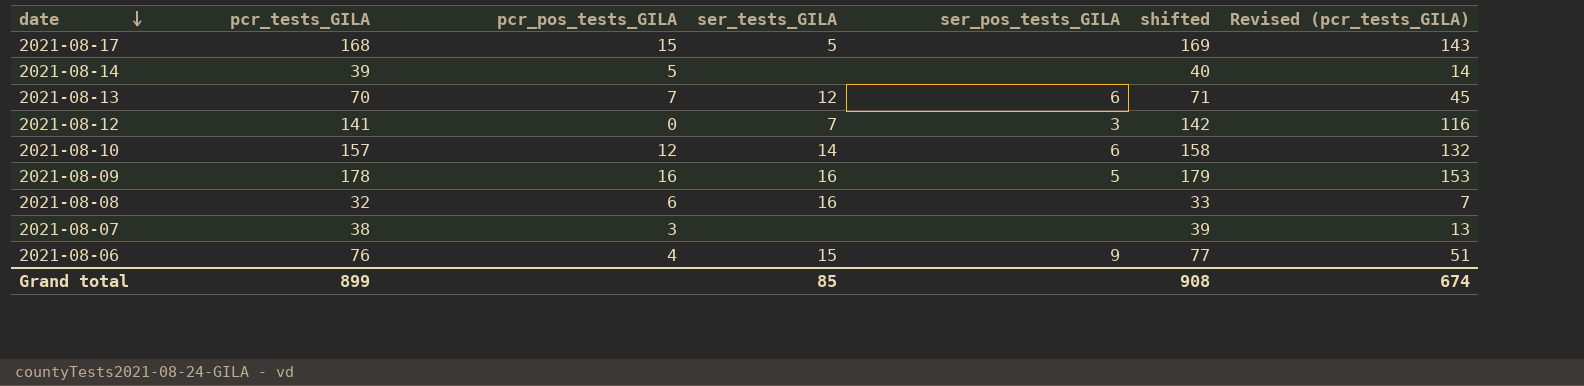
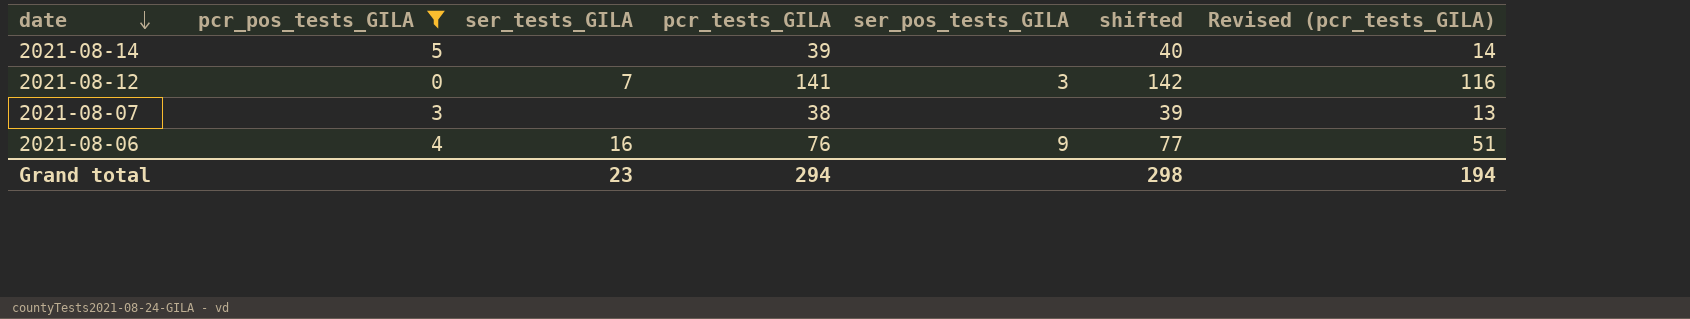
filter: none -> pcr_pos_tests_GILA <= 5
column pcr_tests_GILA | position: 2 -> 4
2021-08-06 | ser_tests_GILA: 15 -> 16
Grand total | ser_tests_GILA: 85 -> 23
Grand total | pcr_tests_GILA: 899 -> 294
Grand total | shifted: 908 -> 298
Grand total | Revised (pcr_tests_GILA): 674 -> 194

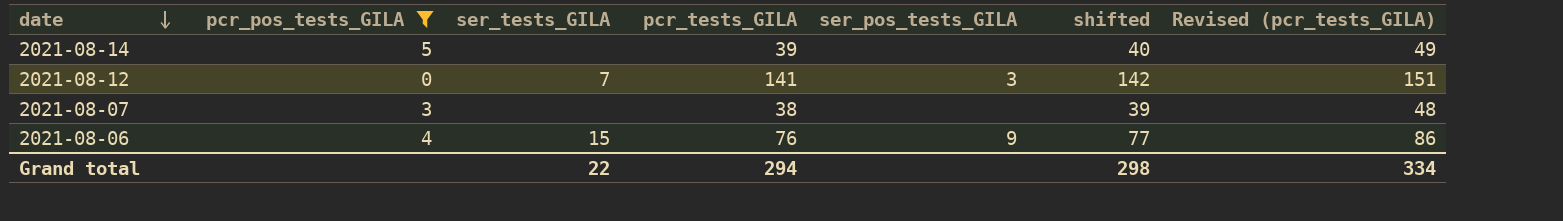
column Revised (pcr_tests_GILA) | formula: [pcr_tests_GILA] - 25 -> [pcr_tests_GILA] + 10
2021-08-06 | ser_tests_GILA: 16 -> 15
Grand total | ser_tests_GILA: 23 -> 22
Grand total | Revised (pcr_tests_GILA): 194 -> 334

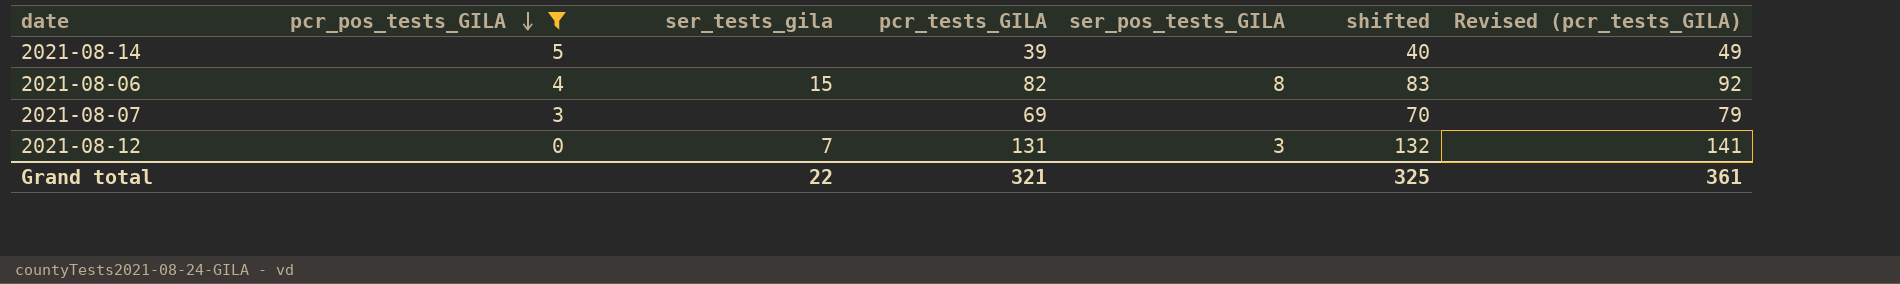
row order: date descending -> pcr_pos_tests_GILA descending
column name: ser_tests_GILA -> ser_tests_gila
2021-08-06 | pcr_tests_GILA: 76 -> 82
2021-08-06 | ser_pos_tests_GILA: 9 -> 8
2021-08-06 | shifted: 77 -> 83
2021-08-06 | Revised (pcr_tests_GILA): 86 -> 92
2021-08-07 | pcr_tests_GILA: 38 -> 69
2021-08-07 | shifted: 39 -> 70
2021-08-07 | Revised (pcr_tests_GILA): 48 -> 79
2021-08-12 | pcr_tests_GILA: 141 -> 131
2021-08-12 | shifted: 142 -> 132
2021-08-12 | Revised (pcr_tests_GILA): 151 -> 141
Grand total | pcr_tests_GILA: 294 -> 321
Grand total | shifted: 298 -> 325
Grand total | Revised (pcr_tests_GILA): 334 -> 361

